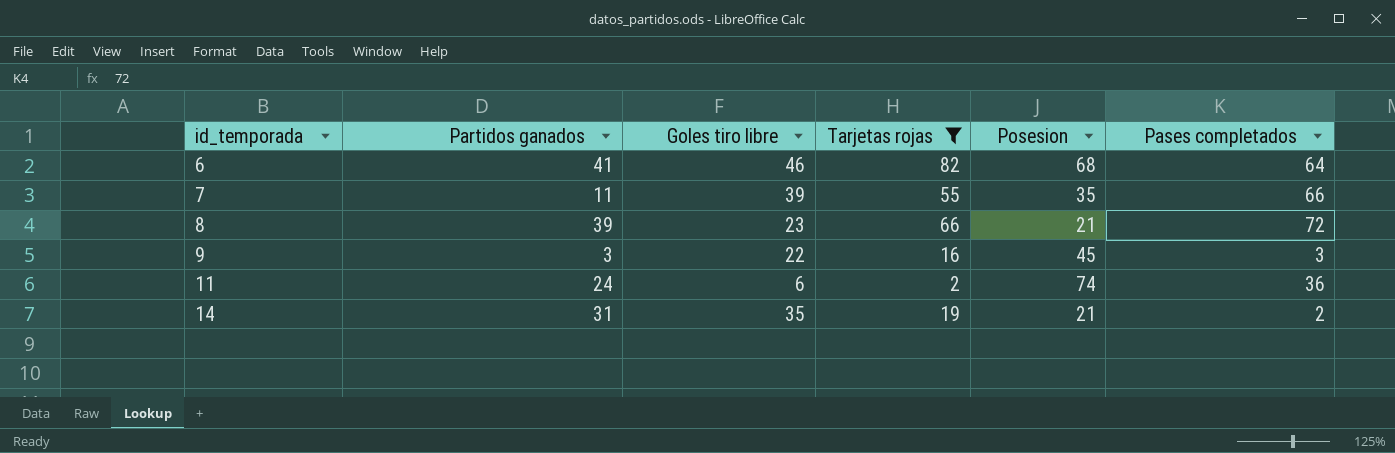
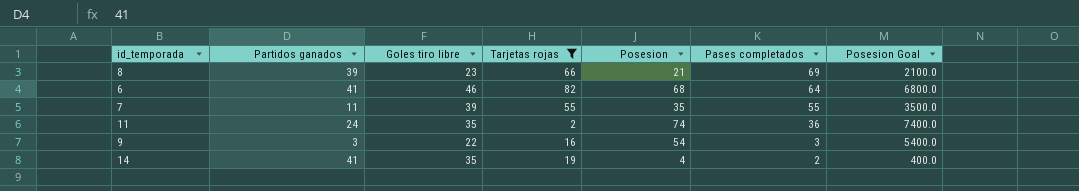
row order: id_temporada ascending -> Pases completados descending
column Posesion Goal | formula: none -> [Posesion] * 100
8 | Pases completados: 72 -> 69
7 | Pases completados: 66 -> 55
11 | Goles tiro libre: 6 -> 35
9 | Posesion: 45 -> 54
14 | Partidos ganados: 31 -> 41
14 | Posesion: 21 -> 4

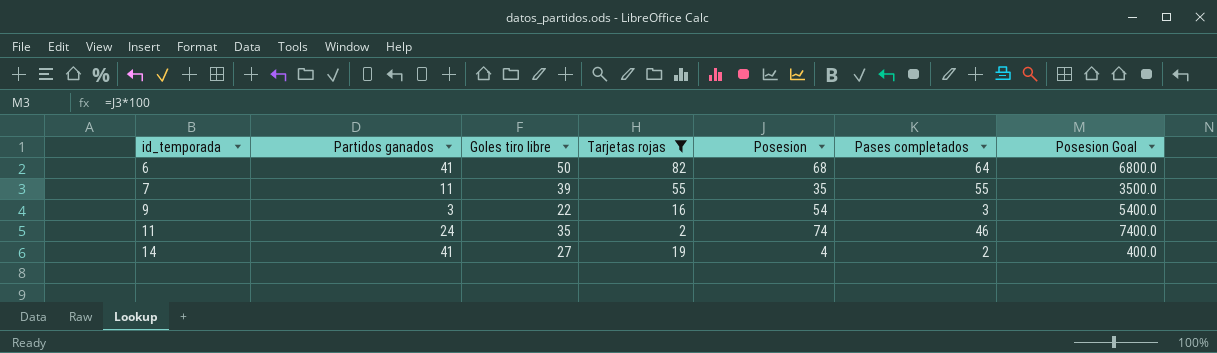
row order: Pases completados descending -> id_temporada ascending
row 8: 39 | 23 | 66 | 21 | 69 | 2100.0 -> none
6 | Goles tiro libre: 46 -> 50
11 | Pases completados: 36 -> 46
14 | Goles tiro libre: 35 -> 27

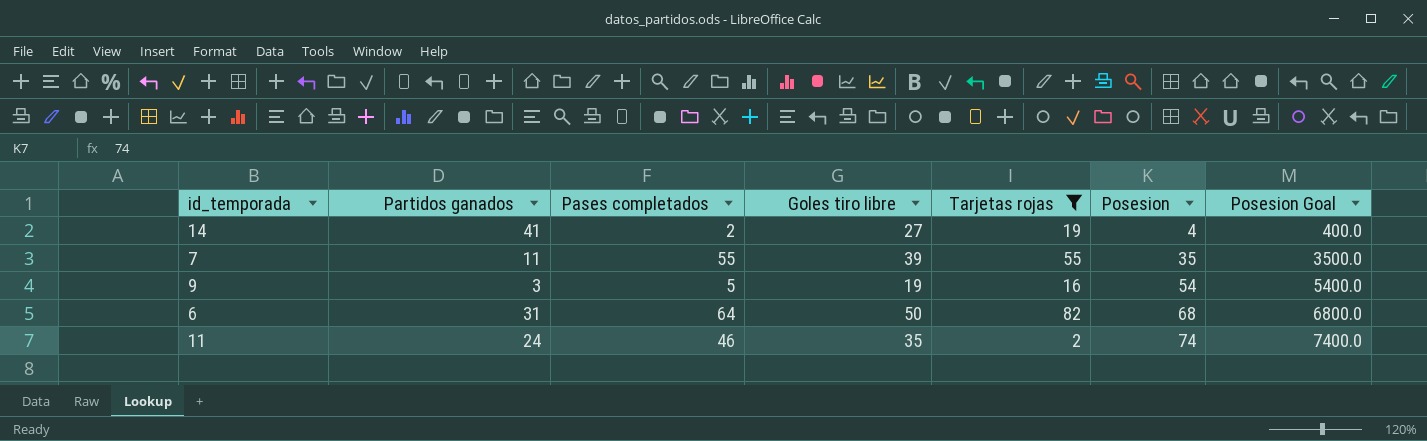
row order: id_temporada ascending -> Posesion ascending
column Pases completados | position: 6 -> 3
9 | Pases completados: 3 -> 5
9 | Goles tiro libre: 22 -> 19
6 | Partidos ganados: 41 -> 31

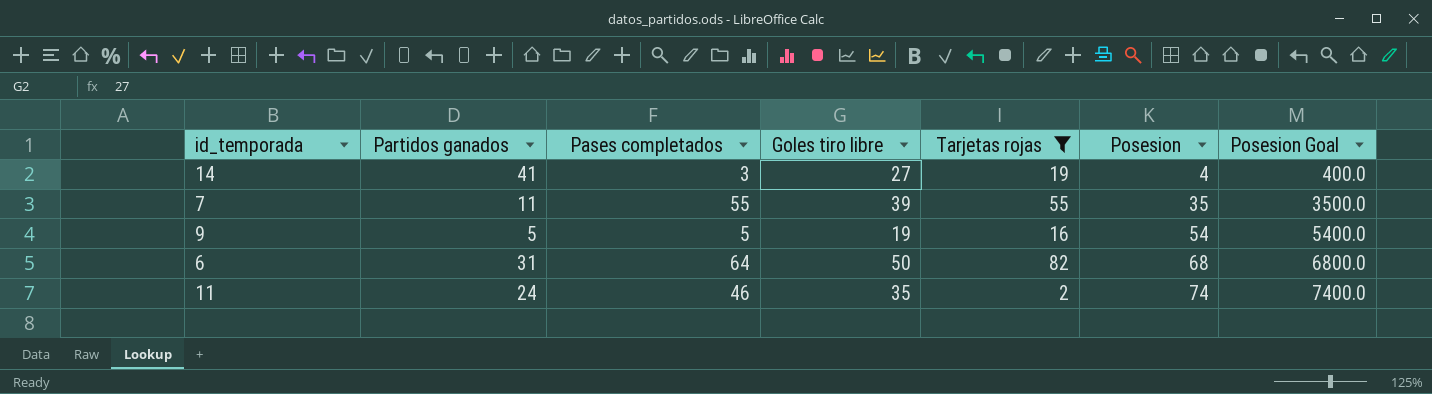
14 | Pases completados: 2 -> 3
9 | Partidos ganados: 3 -> 5

